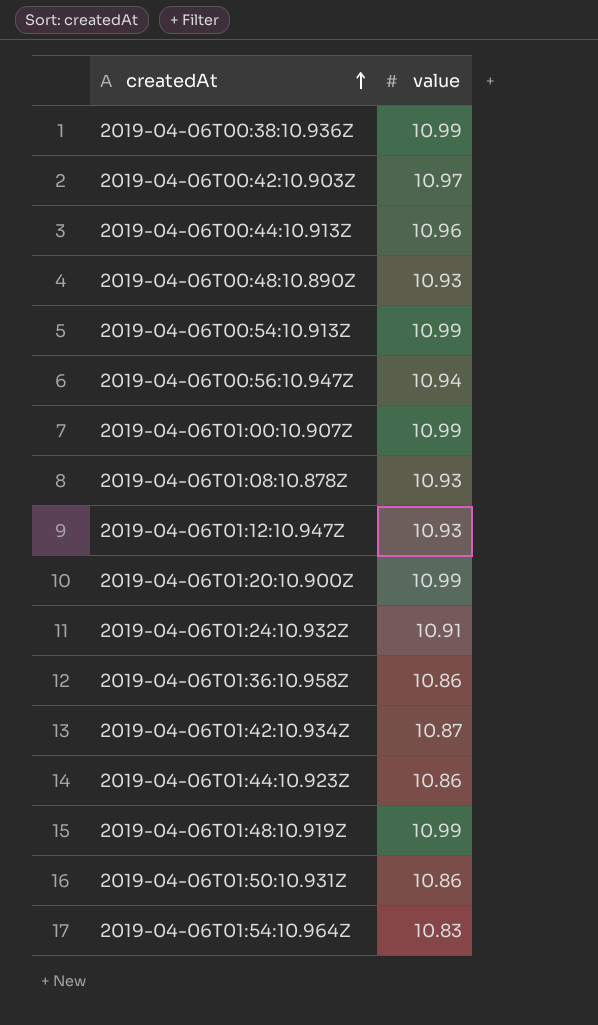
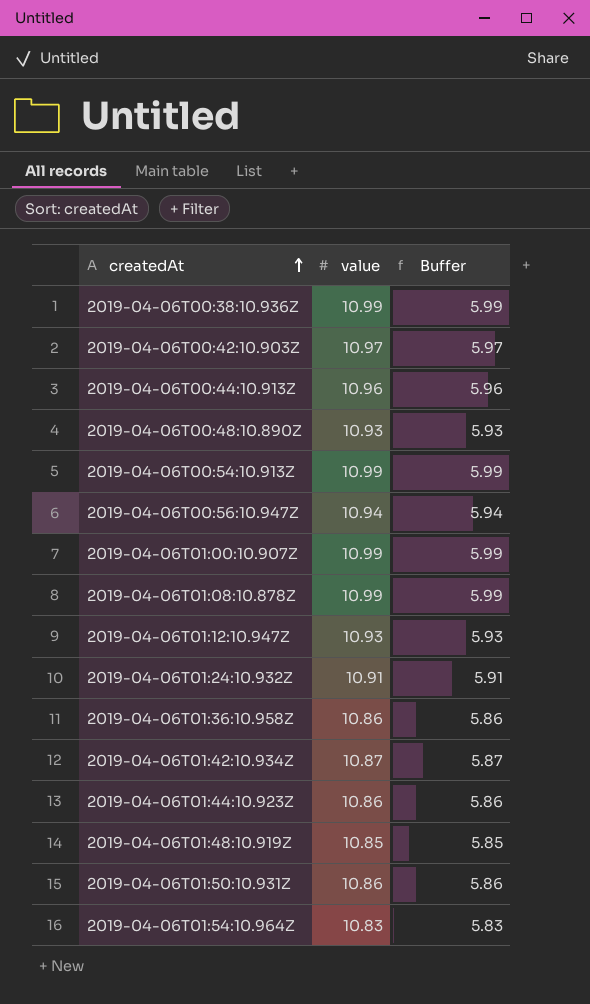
column Buffer | formula: none -> [value] - 5
row 2019-04-06T01:20:10.900Z: 10.99 -> none
2019-04-06T01:08:10.878Z | value: 10.93 -> 10.99
2019-04-06T01:48:10.919Z | value: 10.99 -> 10.85

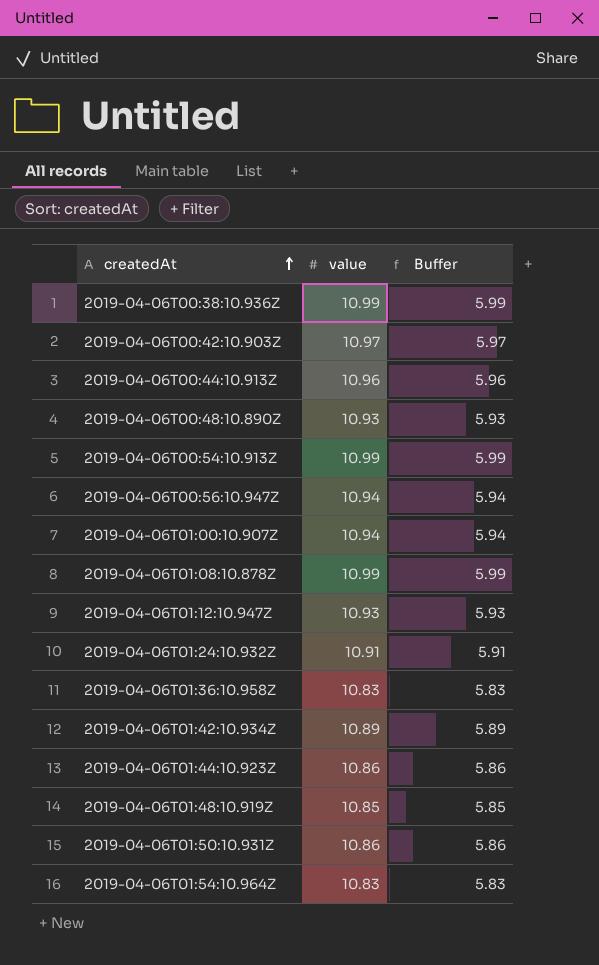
2019-04-06T01:00:10.907Z | value: 10.99 -> 10.94
2019-04-06T01:00:10.907Z | Buffer: 5.99 -> 5.94
2019-04-06T01:36:10.958Z | value: 10.86 -> 10.83
2019-04-06T01:36:10.958Z | Buffer: 5.86 -> 5.83
2019-04-06T01:42:10.934Z | value: 10.87 -> 10.89
2019-04-06T01:42:10.934Z | Buffer: 5.87 -> 5.89

